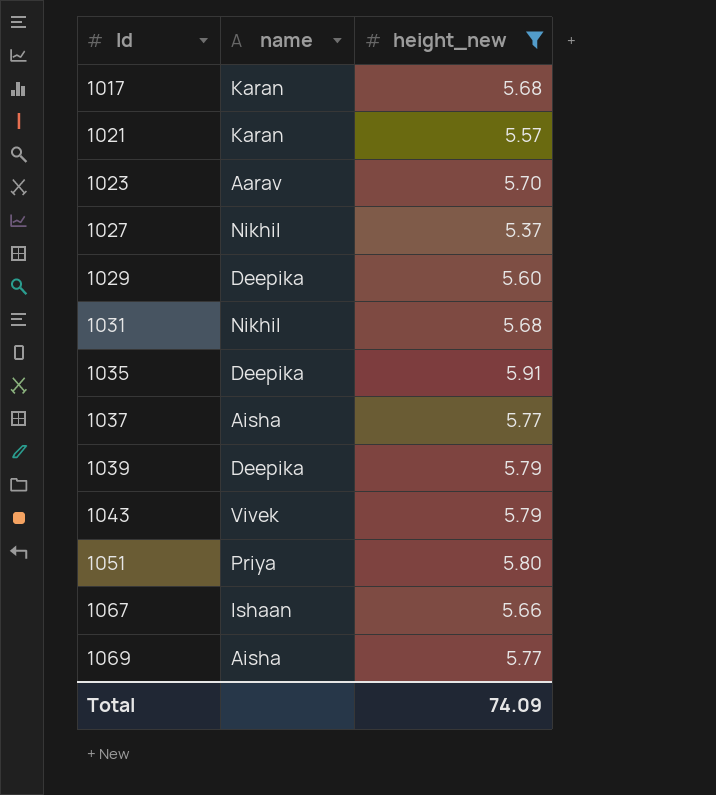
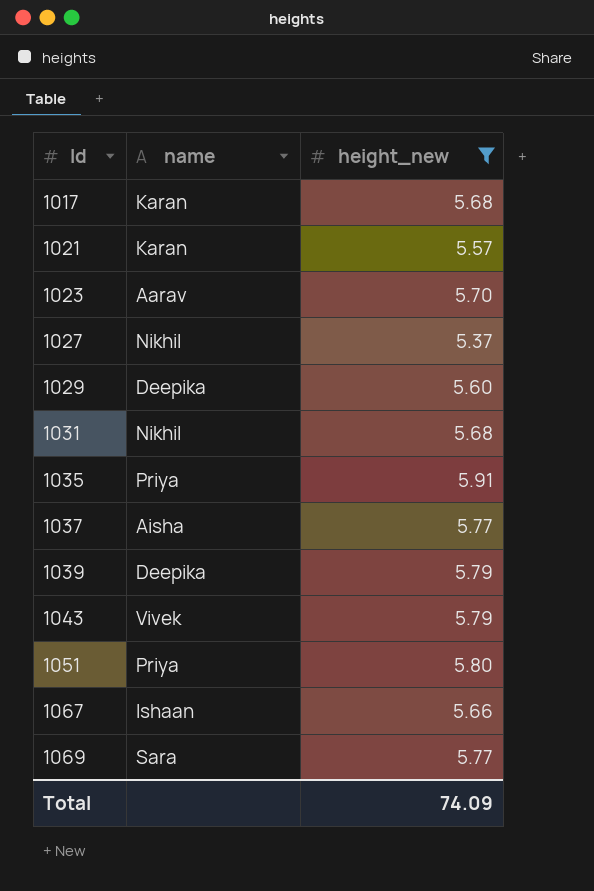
1035 | name: Deepika -> Priya
1069 | name: Aisha -> Sara

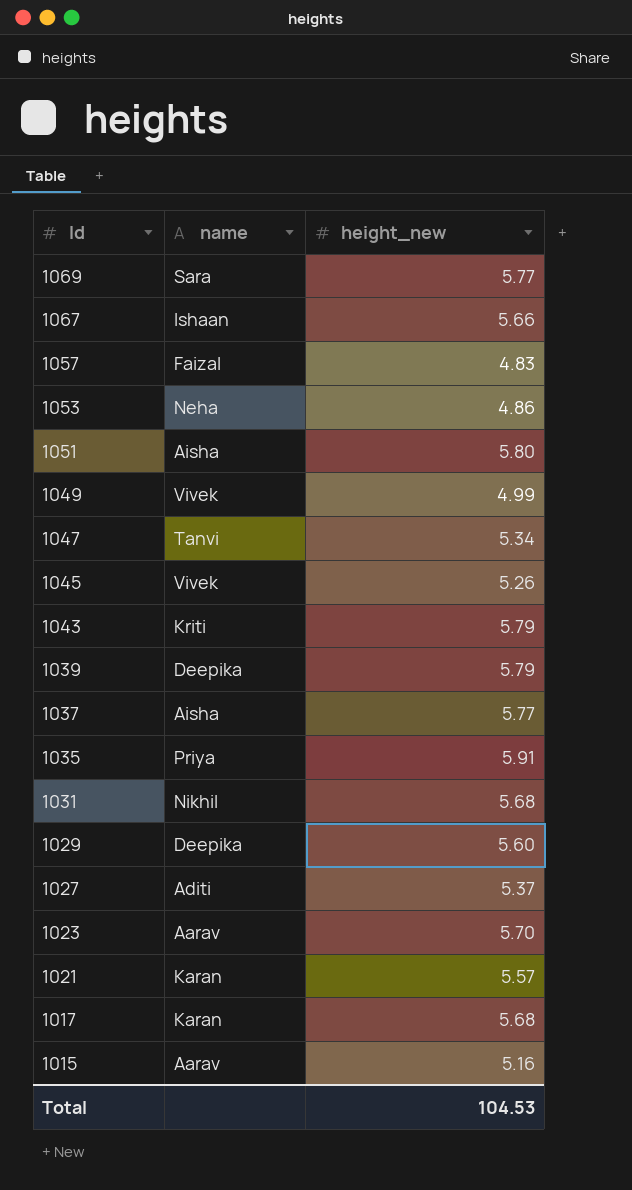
filter: height_new >= 5.37 -> none
row order: Id ascending -> Id descending
1051 | name: Priya -> Aisha
1043 | name: Vivek -> Kriti
1027 | name: Nikhil -> Aditi
Total | height_new: 74.09 -> 104.53

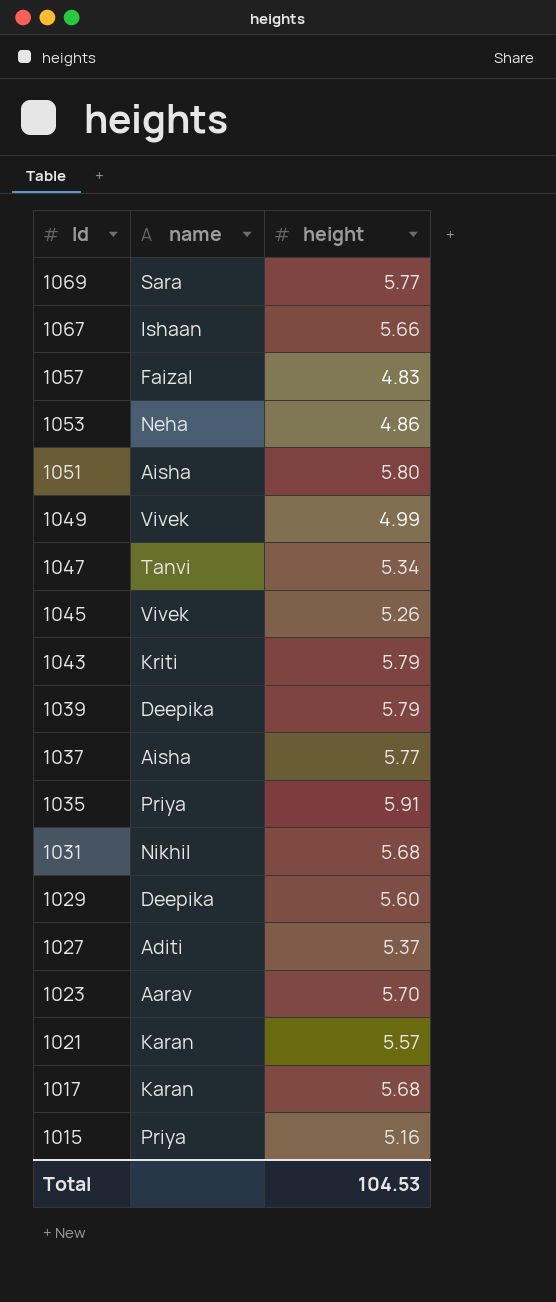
column name: height_new -> height
1015 | name: Aarav -> Priya

